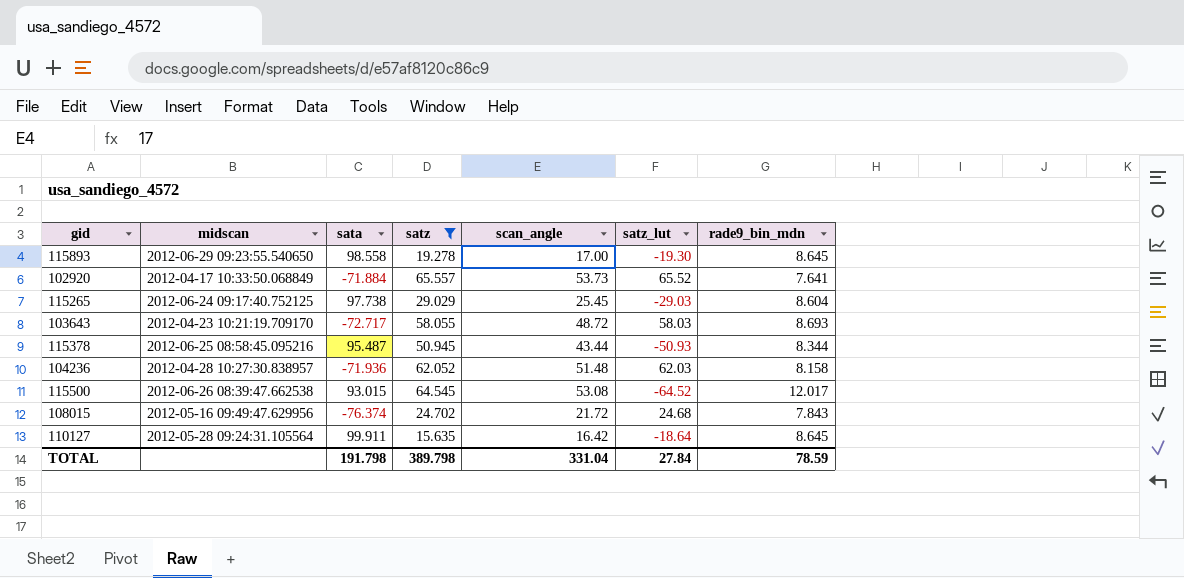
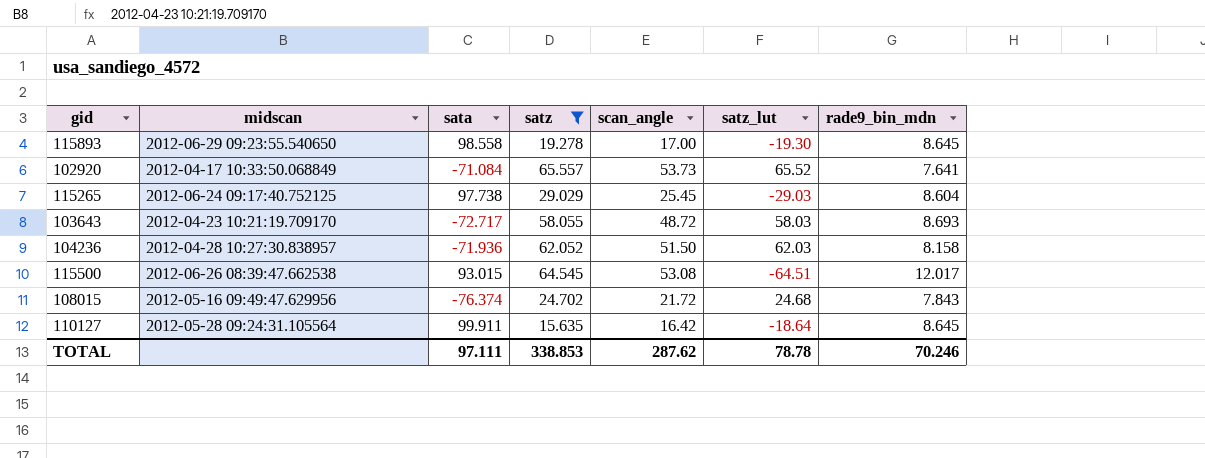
row 115378: 2012-06-25 08:58:45.095216 | 95.487 | 50.945 | 43.44 | -50.93 | 8.344 -> none
102920 | sata: -71.884 -> -71.084
104236 | scan_angle: 51.48 -> 51.50
115500 | satz_lut: -64.52 -> -64.51
TOTAL | sata: 191.798 -> 97.111
TOTAL | satz: 389.798 -> 338.853
TOTAL | scan_angle: 331.04 -> 287.62
TOTAL | satz_lut: 27.84 -> 78.78
TOTAL | rade9_bin_mdn: 78.59 -> 70.246

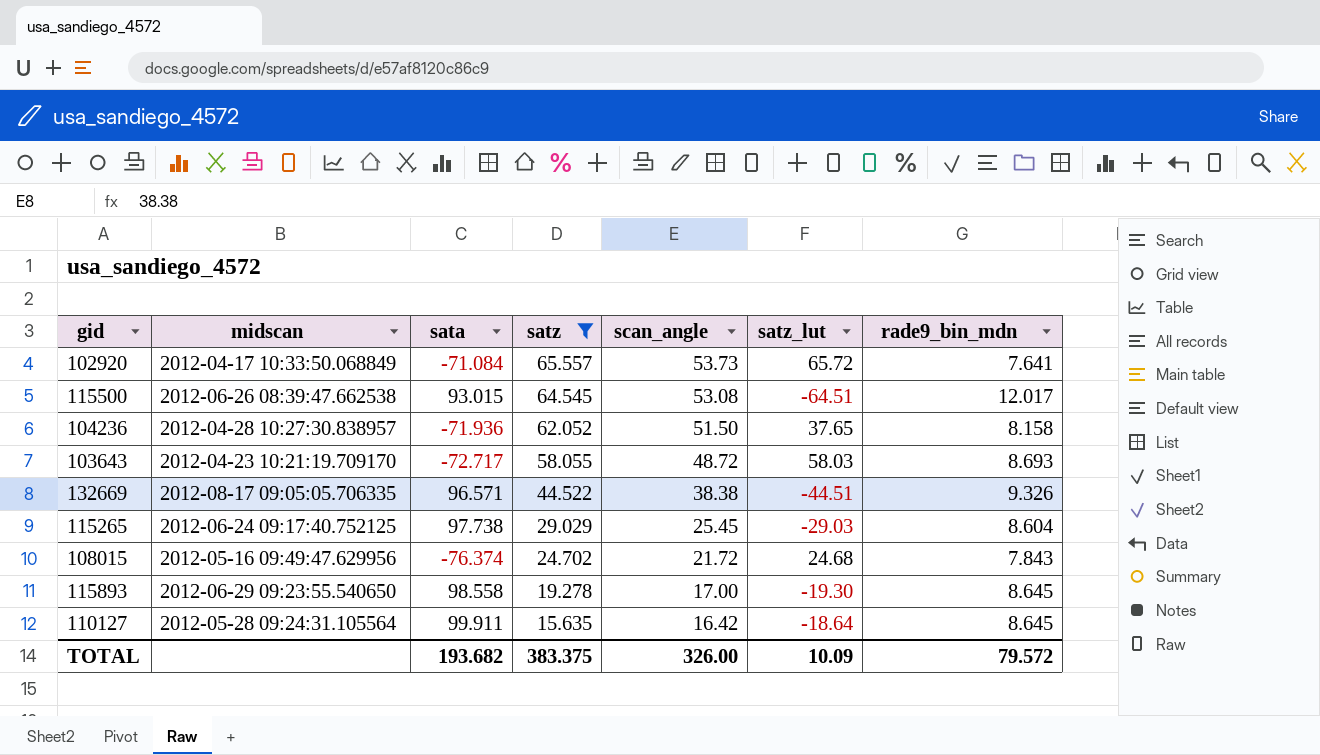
row order: none -> satz descending
102920 | satz_lut: 65.52 -> 65.72
104236 | satz_lut: 62.03 -> 37.65
row 132669: none -> 2012-08-17 09:05:05.706335 | 96.571 | 44.522 | 38.38 | -44.51 | 9.326
TOTAL | sata: 97.111 -> 193.682
TOTAL | satz: 338.853 -> 383.375
TOTAL | scan_angle: 287.62 -> 326.00
TOTAL | satz_lut: 78.78 -> 10.09
TOTAL | rade9_bin_mdn: 70.246 -> 79.572

